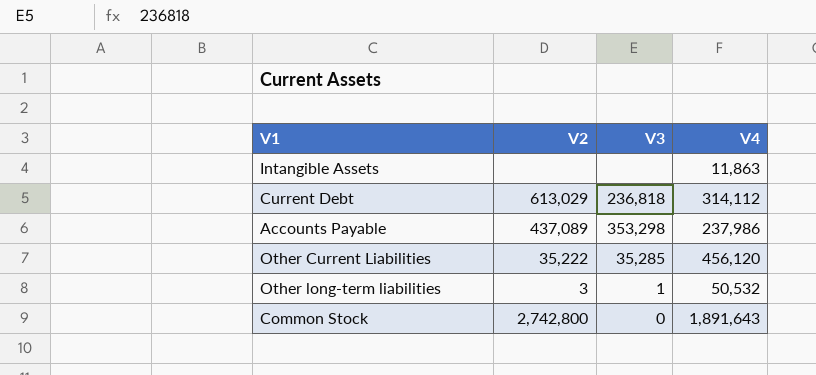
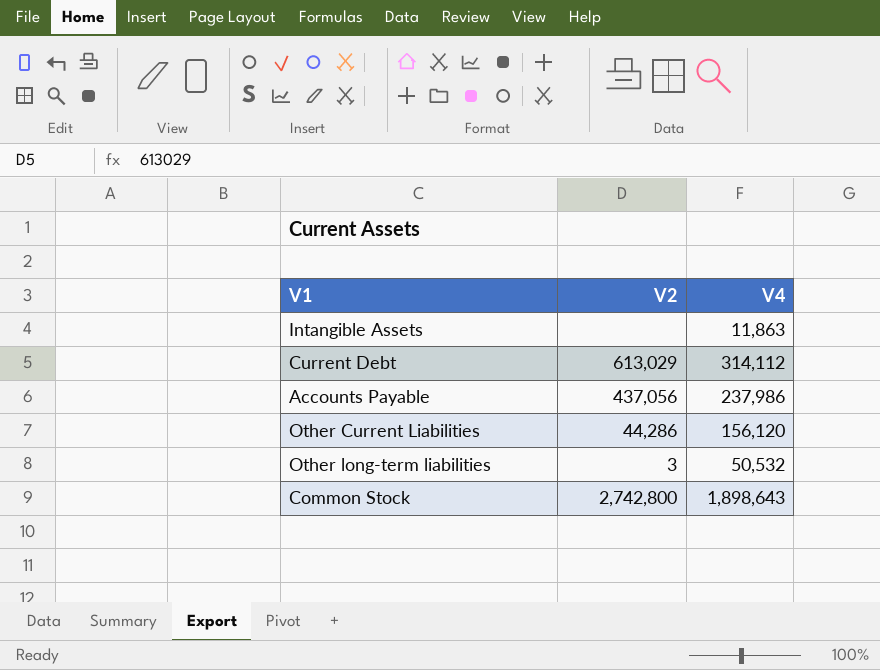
column V3 | position: 3 -> none
Accounts Payable | V2: 437,089 -> 437,056
Other Current Liabilities | V2: 35,222 -> 44,286
Other Current Liabilities | V4: 456,120 -> 156,120
Common Stock | V4: 1,891,643 -> 1,898,643

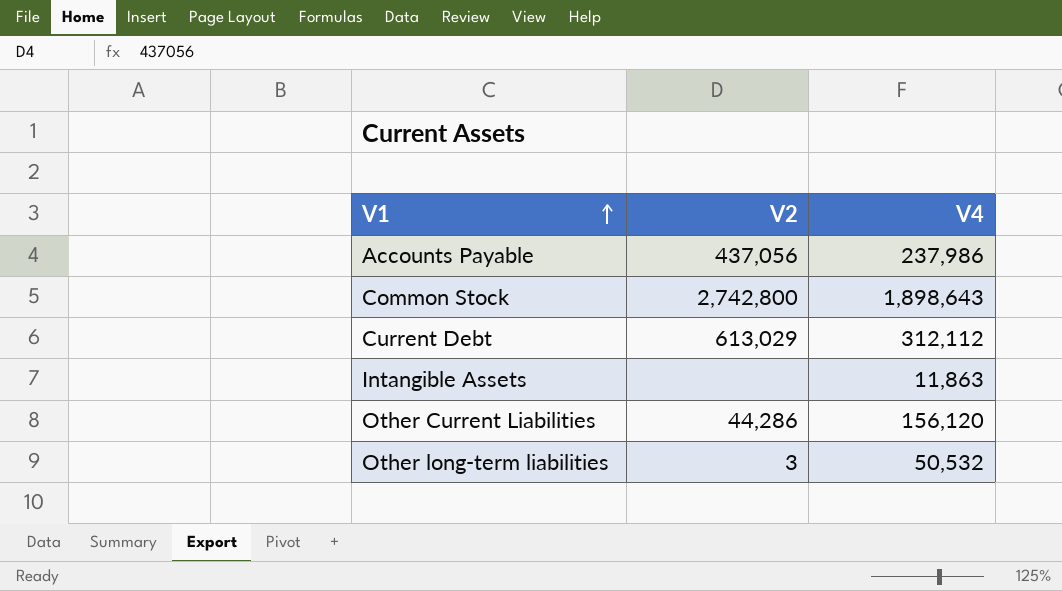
row order: none -> V1 ascending
Current Debt | V4: 314,112 -> 312,112

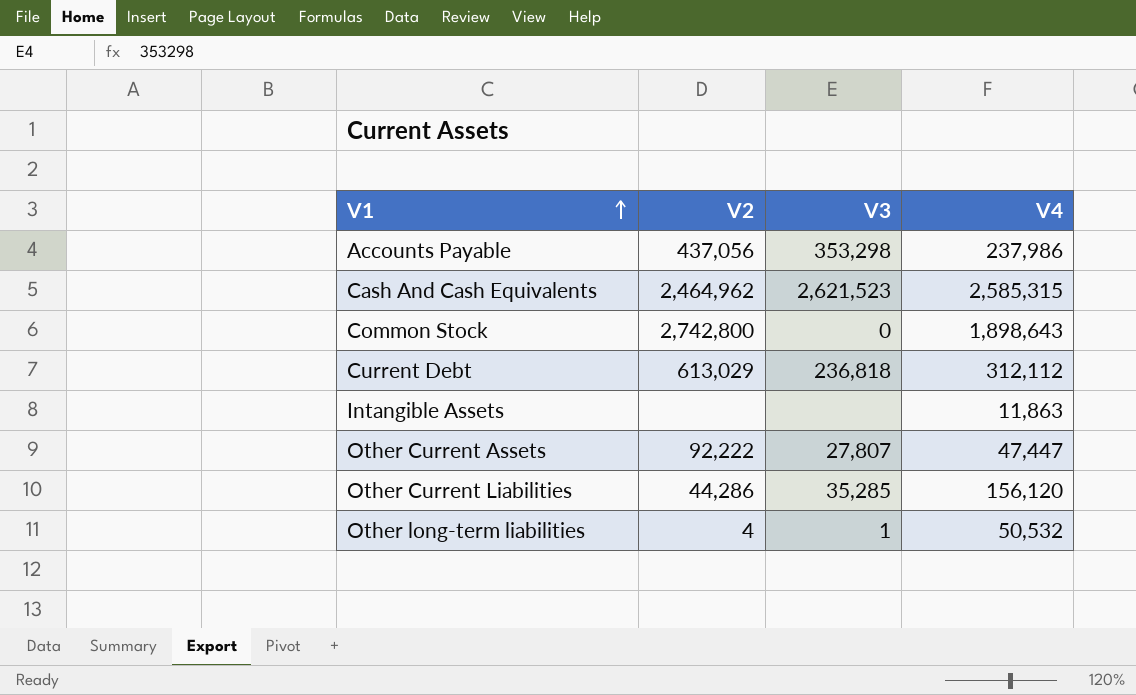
column V3 | position: none -> 3
row Cash And Cash Equivalents: none -> 2,464,962 | 2,621,523 | 2,585,315
row Other Current Assets: none -> 92,222 | 27,807 | 47,447
Other long-term liabilities | V2: 3 -> 4

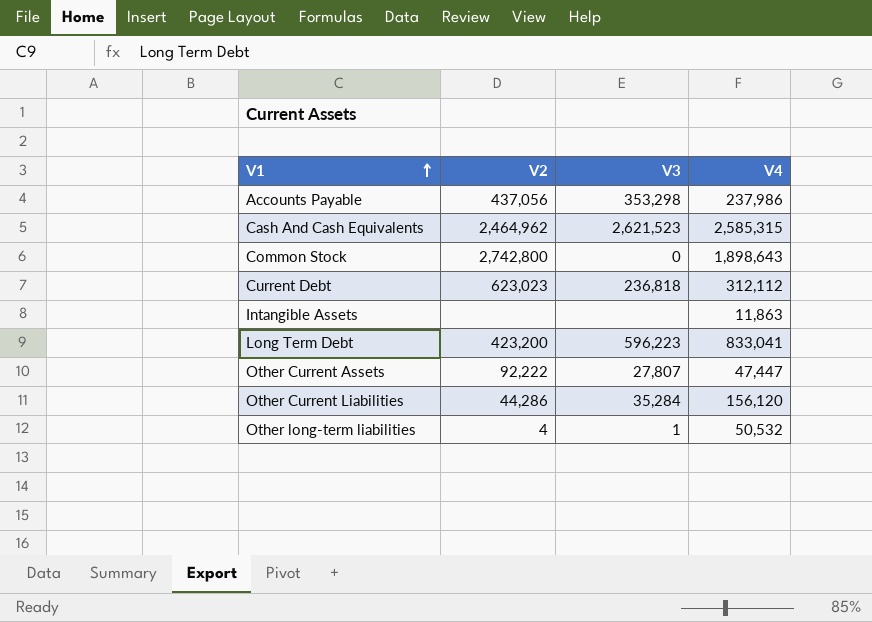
Current Debt | V2: 613,029 -> 623,023
row Long Term Debt: none -> 423,200 | 596,223 | 833,041
Other Current Liabilities | V3: 35,285 -> 35,284

